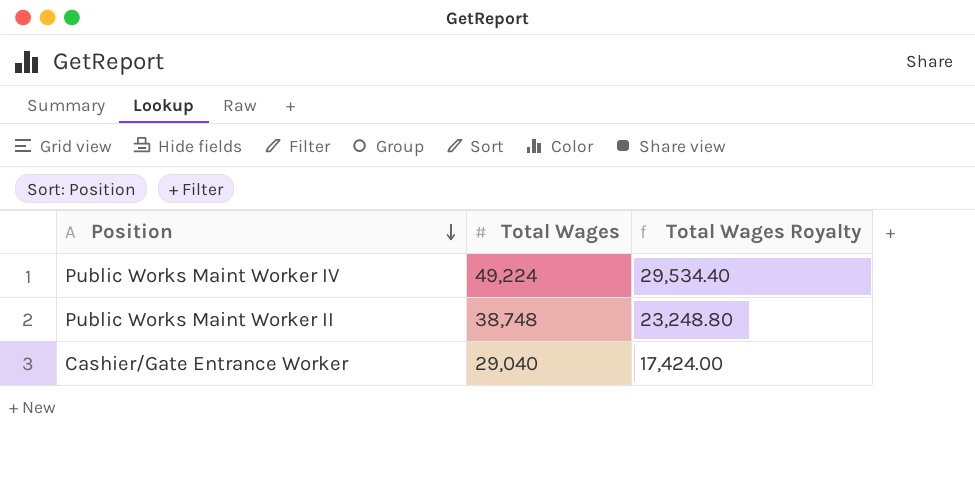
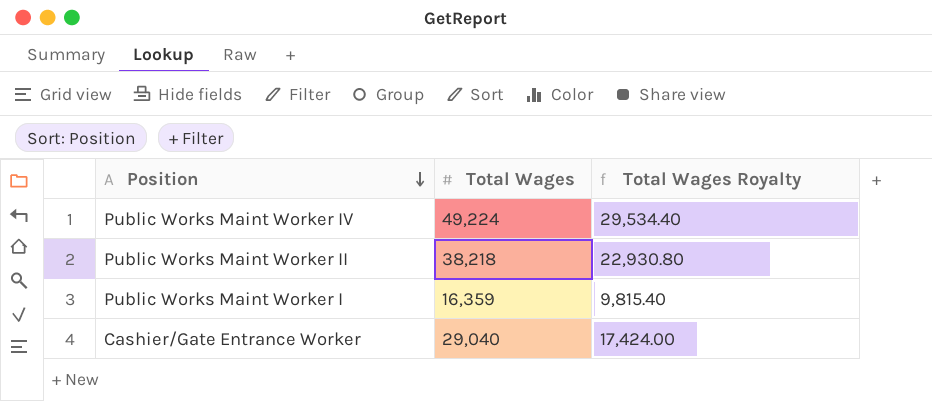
Public Works Maint Worker II | Total Wages: 38,748 -> 38,218
Public Works Maint Worker II | Total Wages Royalty: 23,248.80 -> 22,930.80
row Public Works Maint Worker I: none -> 16,359 | 9,815.40

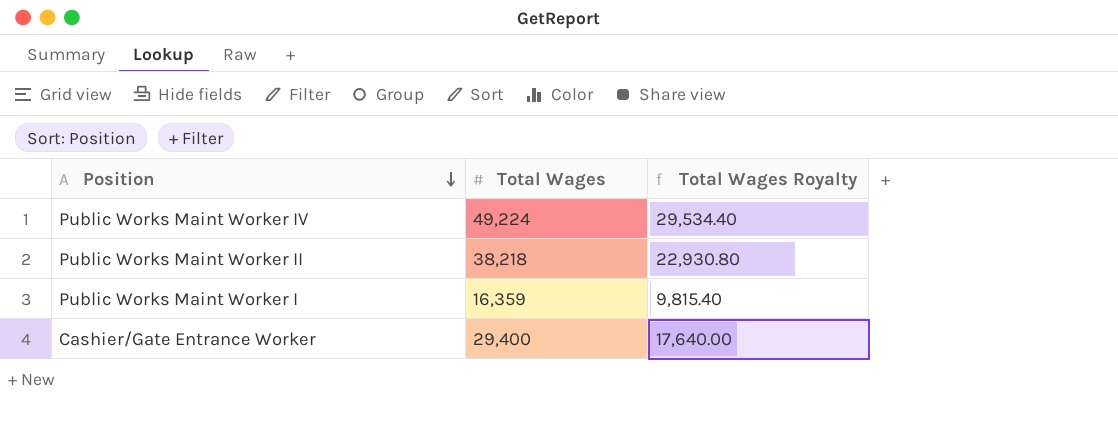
Cashier/Gate Entrance Worker | Total Wages: 29,040 -> 29,400
Cashier/Gate Entrance Worker | Total Wages Royalty: 17,424.00 -> 17,640.00

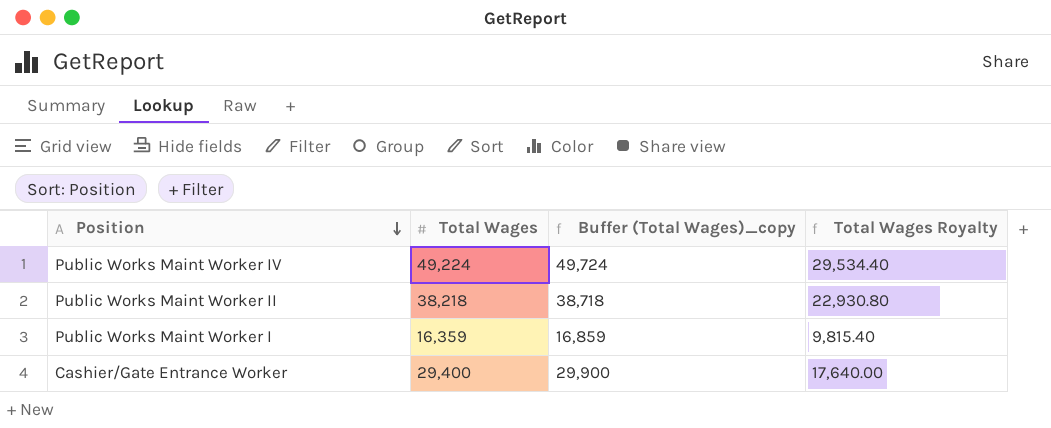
column Buffer (Total Wages)_copy | formula: none -> [Total Wages] + 500

